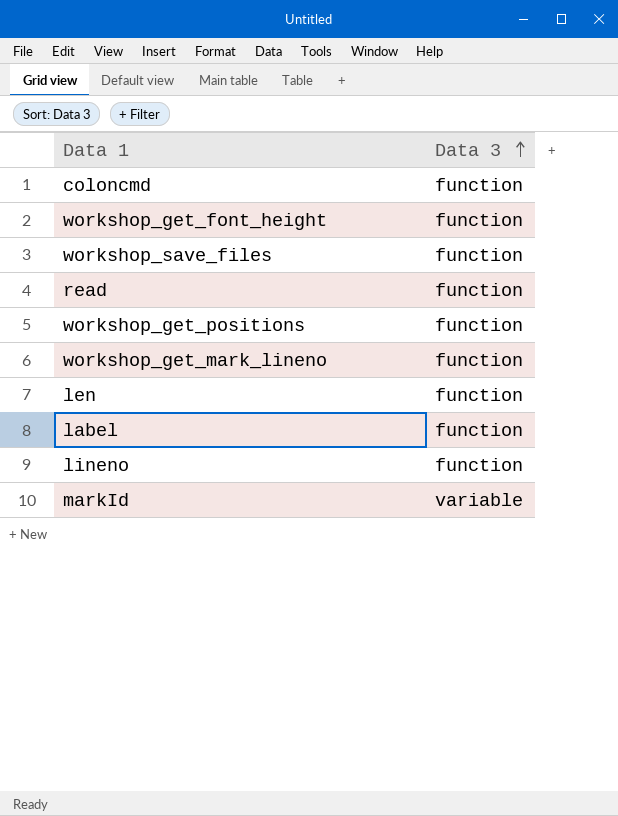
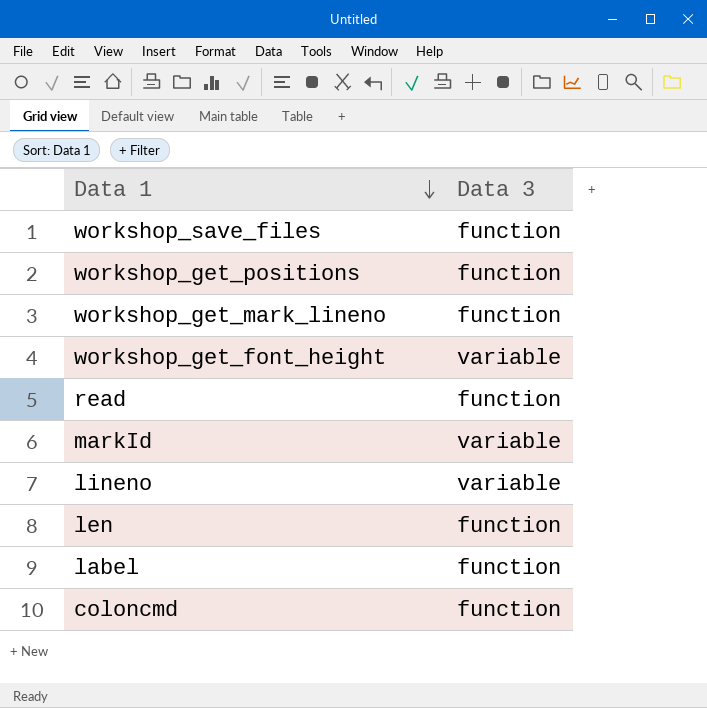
row order: Data 3 ascending -> Data 1 descending
workshop_get_font_height | Data 3: function -> variable
lineno | Data 3: function -> variable

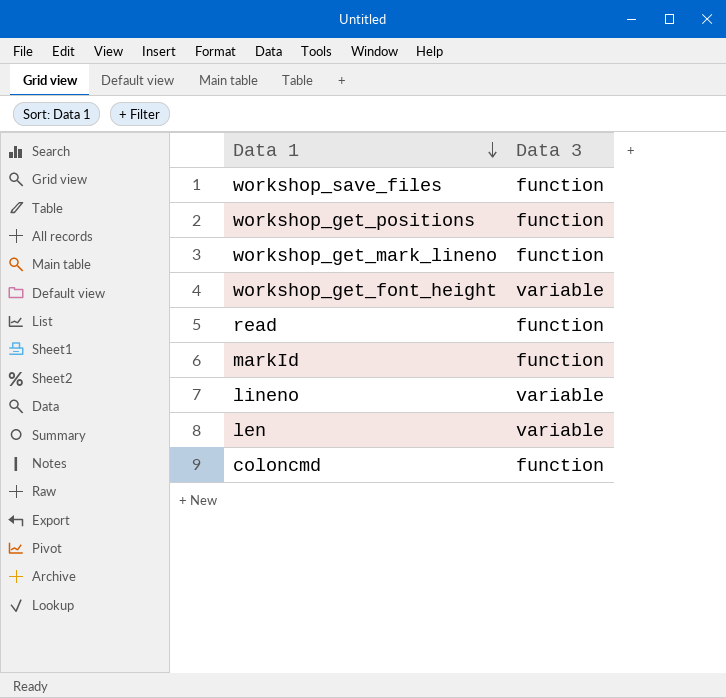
row label: function -> none
markId | Data 3: variable -> function
len | Data 3: function -> variable

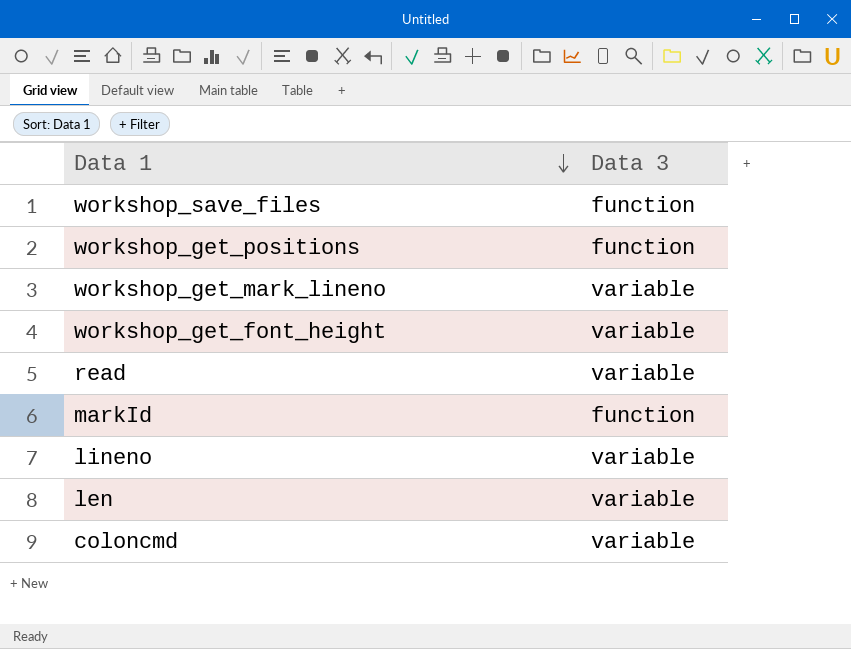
workshop_get_mark_lineno | Data 3: function -> variable
read | Data 3: function -> variable
coloncmd | Data 3: function -> variable

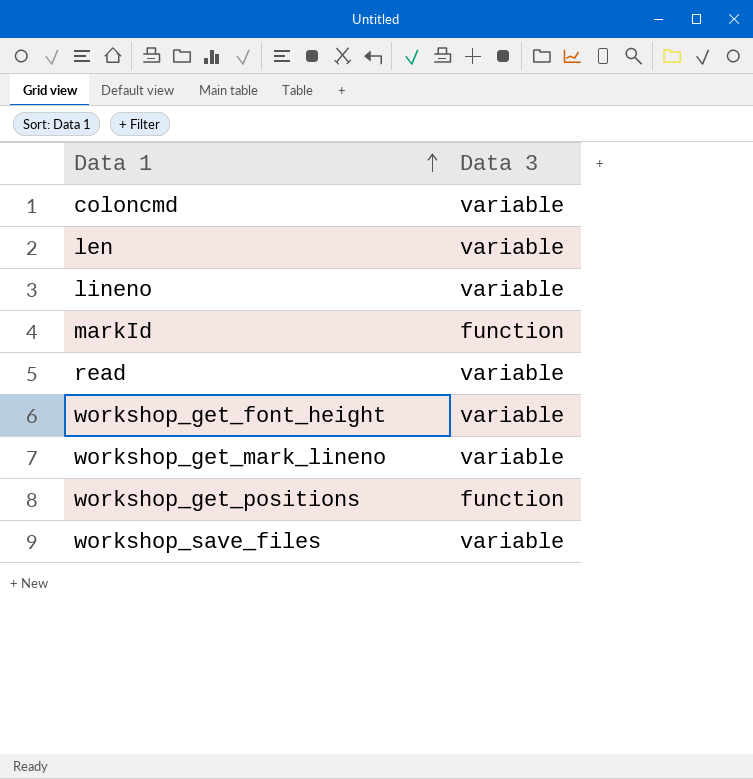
row order: Data 1 descending -> Data 1 ascending
workshop_save_files | Data 3: function -> variable

